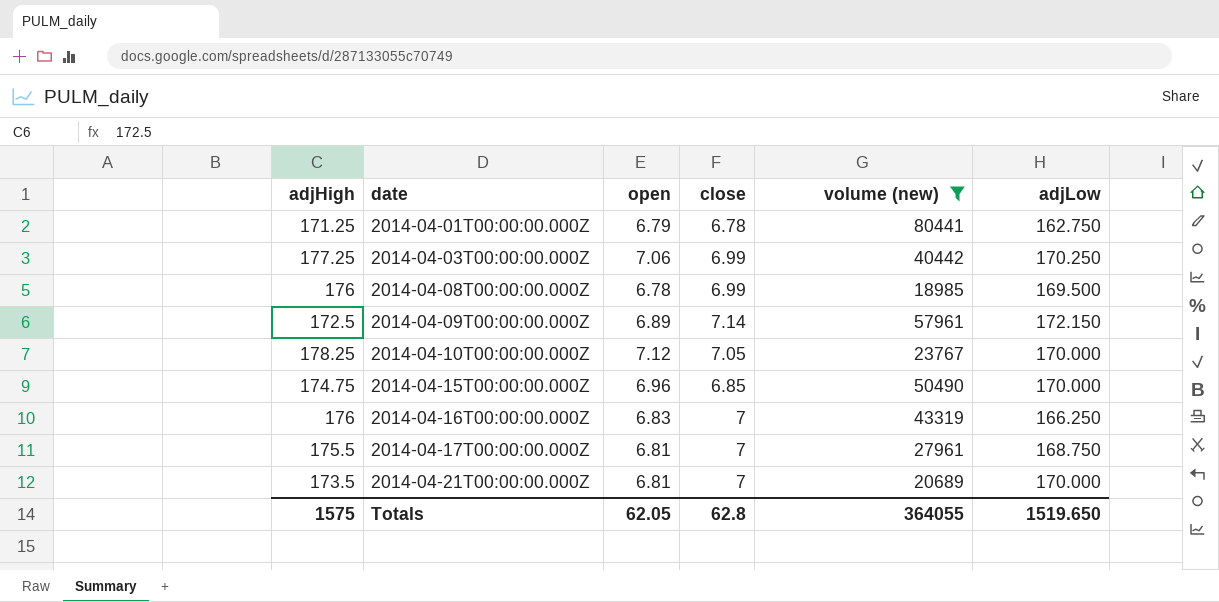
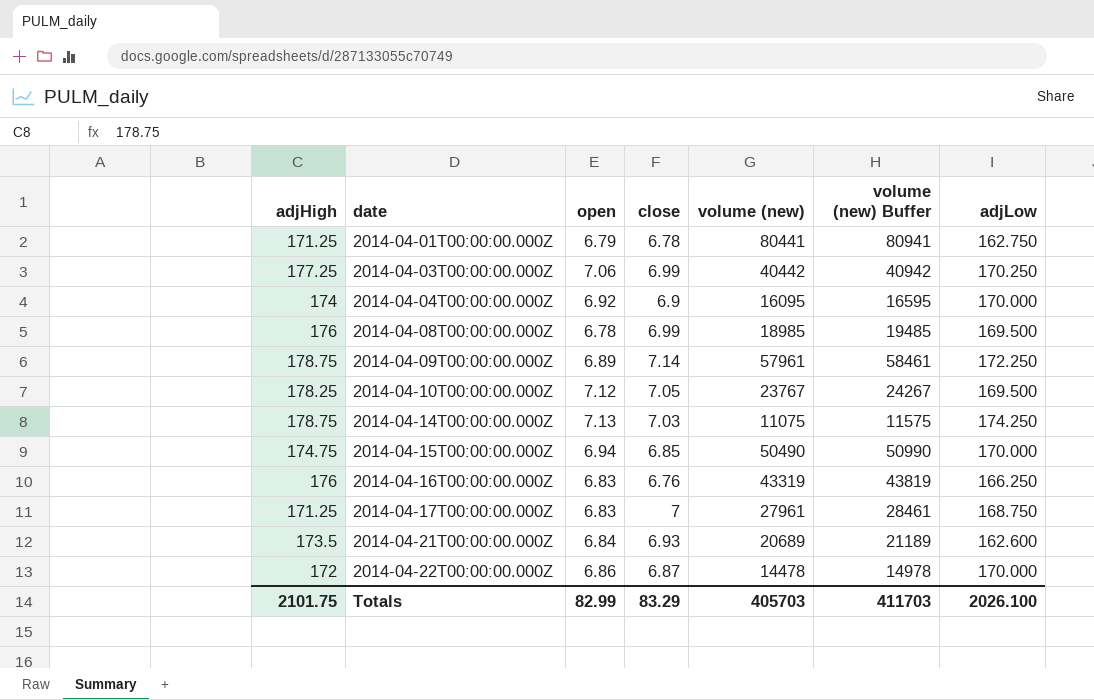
filter: volume (new) >= 18985 -> none
column volume (new) Buffer | formula: none -> [volume (new)] + 500
2014-04-09T00:00:00.000Z | adjHigh: 172.5 -> 178.75
2014-04-09T00:00:00.000Z | adjLow: 172.150 -> 172.250
2014-04-10T00:00:00.000Z | adjLow: 170.000 -> 169.500
2014-04-15T00:00:00.000Z | open: 6.96 -> 6.94
2014-04-16T00:00:00.000Z | close: 7 -> 6.76
2014-04-17T00:00:00.000Z | adjHigh: 175.5 -> 171.25
2014-04-17T00:00:00.000Z | open: 6.81 -> 6.83
2014-04-21T00:00:00.000Z | open: 6.81 -> 6.84
2014-04-21T00:00:00.000Z | close: 7 -> 6.93
2014-04-21T00:00:00.000Z | adjLow: 170.000 -> 162.600
Totals | adjHigh: 1575 -> 2101.75
Totals | open: 62.05 -> 82.99
Totals | close: 62.8 -> 83.29
Totals | volume (new): 364055 -> 405703
Totals | adjLow: 1519.650 -> 2026.100

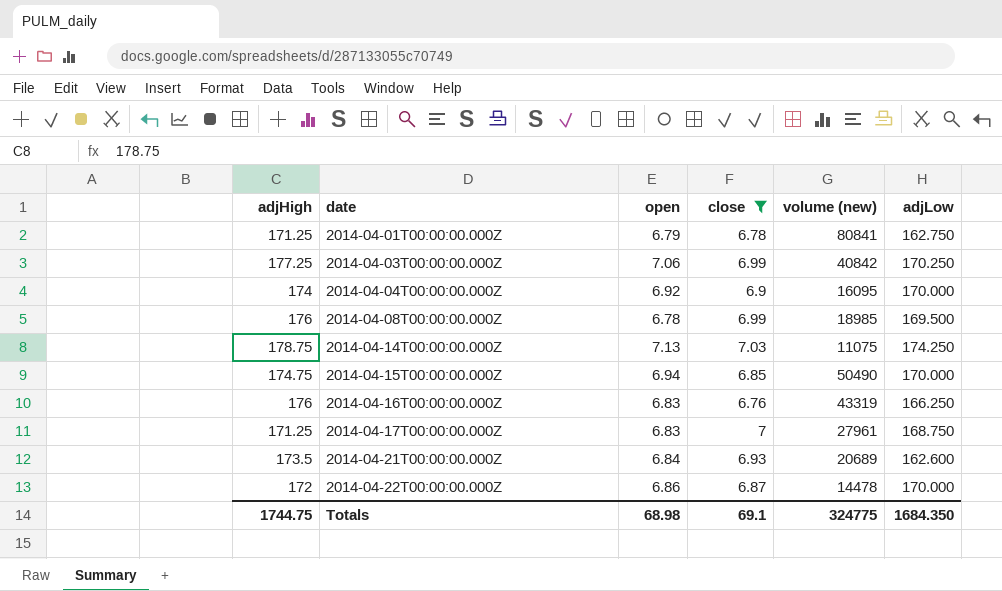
filter: none -> close <= 7.03
column volume (new) Buffer | formula: [volume (new)] + 500 -> none
2014-04-01T00:00:00.000Z | volume (new): 80441 -> 80841
2014-04-03T00:00:00.000Z | volume (new): 40442 -> 40842
Totals | adjHigh: 2101.75 -> 1744.75
Totals | open: 82.99 -> 68.98
Totals | close: 83.29 -> 69.1
Totals | volume (new): 405703 -> 324775
Totals | adjLow: 2026.100 -> 1684.350

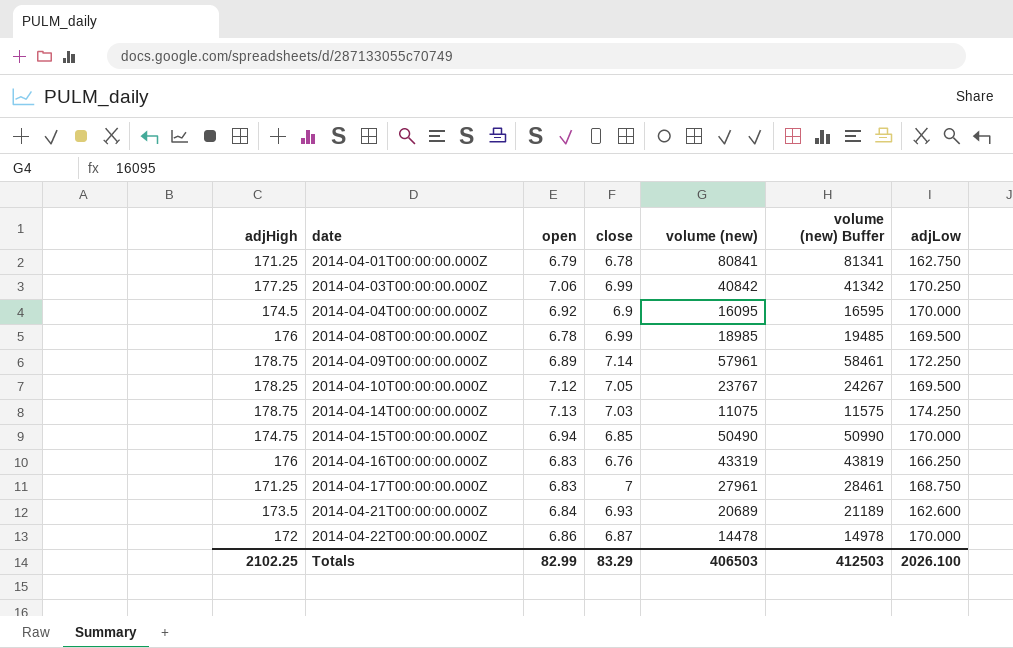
filter: close <= 7.03 -> none
column volume (new) Buffer | formula: none -> [volume (new)] + 500
2014-04-04T00:00:00.000Z | adjHigh: 174 -> 174.5
Totals | adjHigh: 1744.75 -> 2102.25
Totals | open: 68.98 -> 82.99
Totals | close: 69.1 -> 83.29
Totals | volume (new): 324775 -> 406503
Totals | adjLow: 1684.350 -> 2026.100

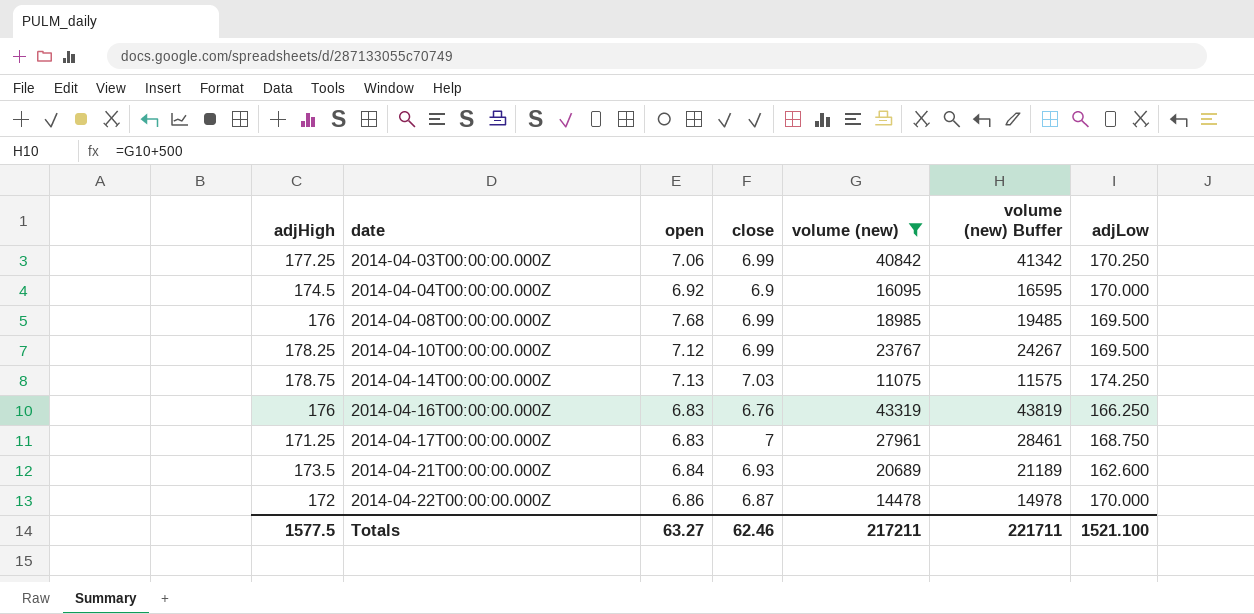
filter: none -> volume (new) <= 43319
2014-04-08T00:00:00.000Z | open: 6.78 -> 7.68
2014-04-10T00:00:00.000Z | close: 7.05 -> 6.99
Totals | adjHigh: 2102.25 -> 1577.5
Totals | open: 82.99 -> 63.27
Totals | close: 83.29 -> 62.46
Totals | volume (new): 406503 -> 217211
Totals | volume (new) Buffer: 412503 -> 221711
Totals | adjLow: 2026.100 -> 1521.100

